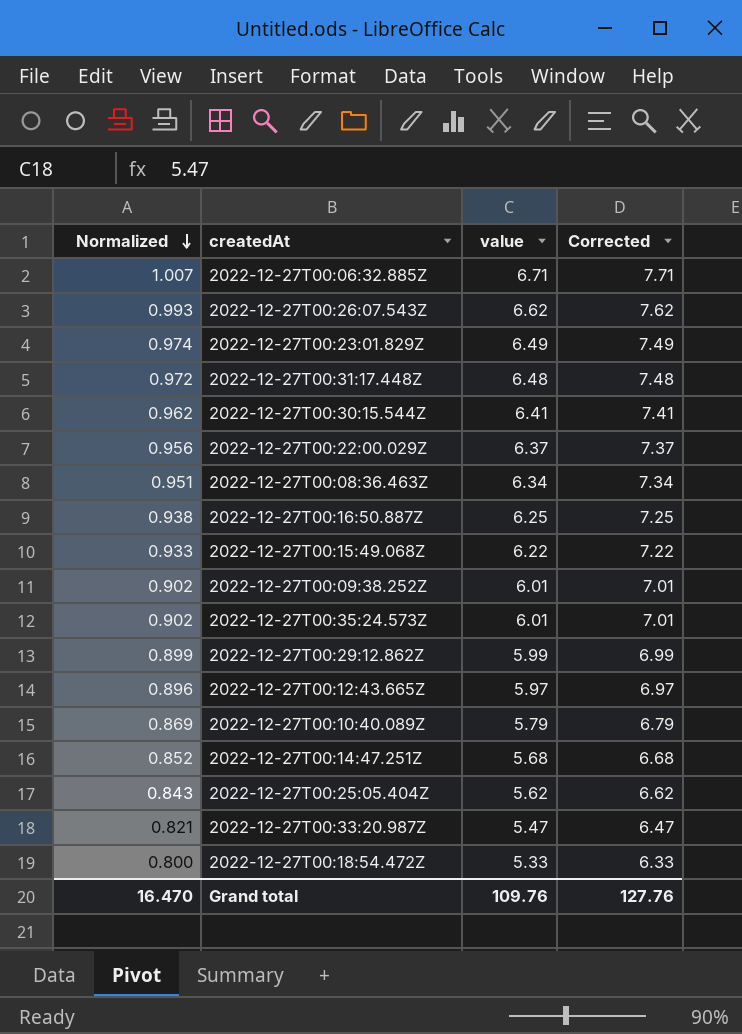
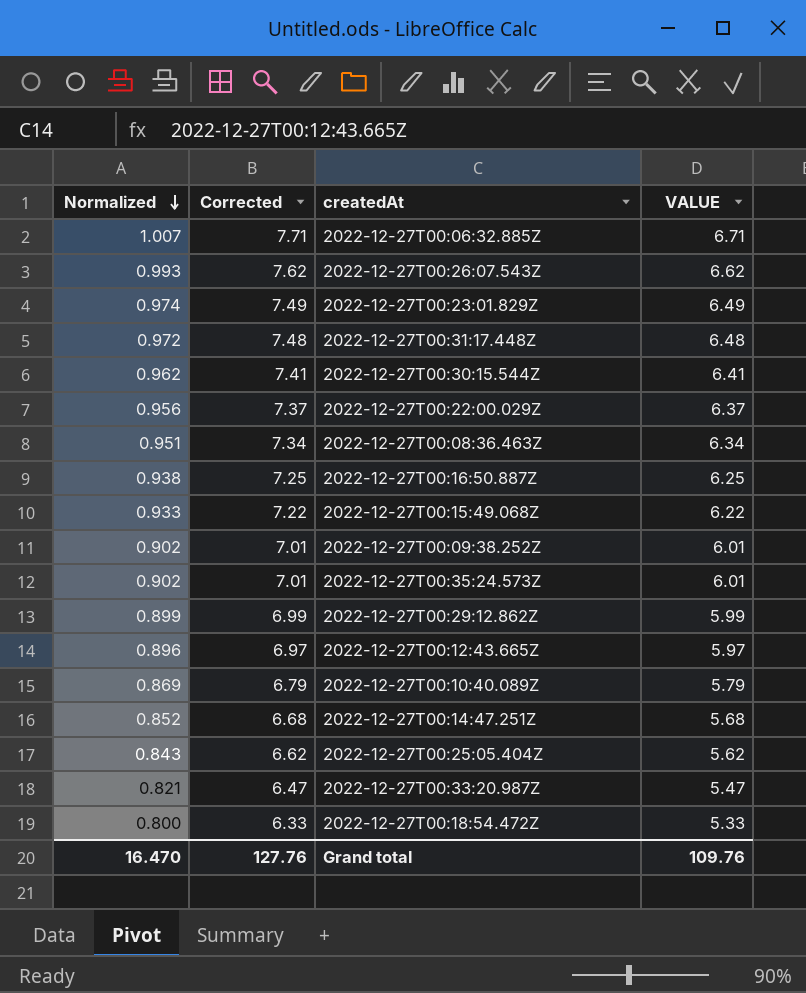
column Corrected | position: 4 -> 2
column name: value -> VALUE

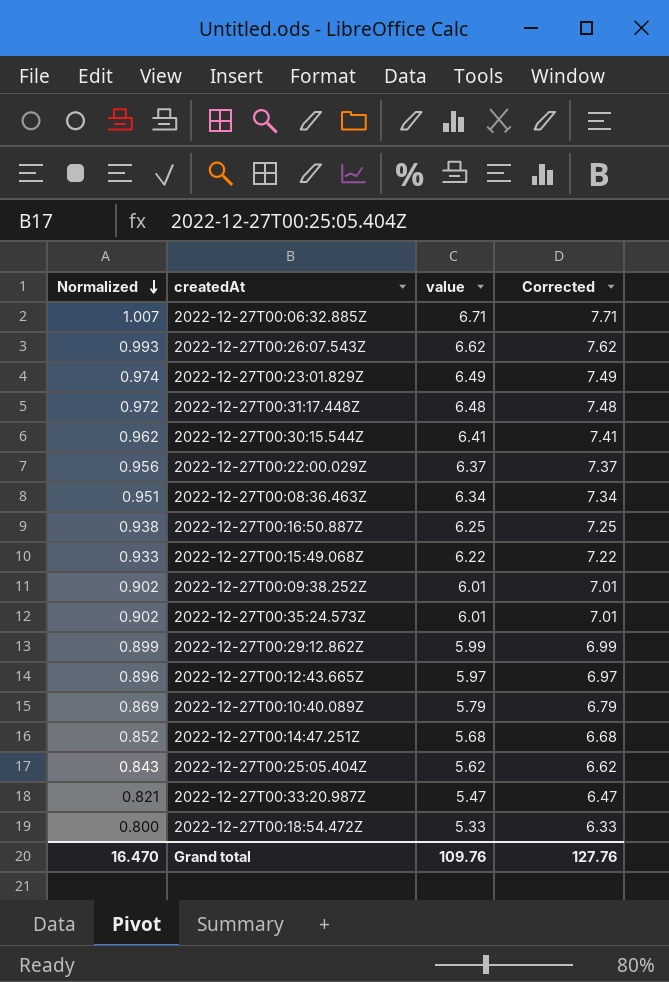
column name: VALUE -> value
column Corrected | position: 2 -> 4

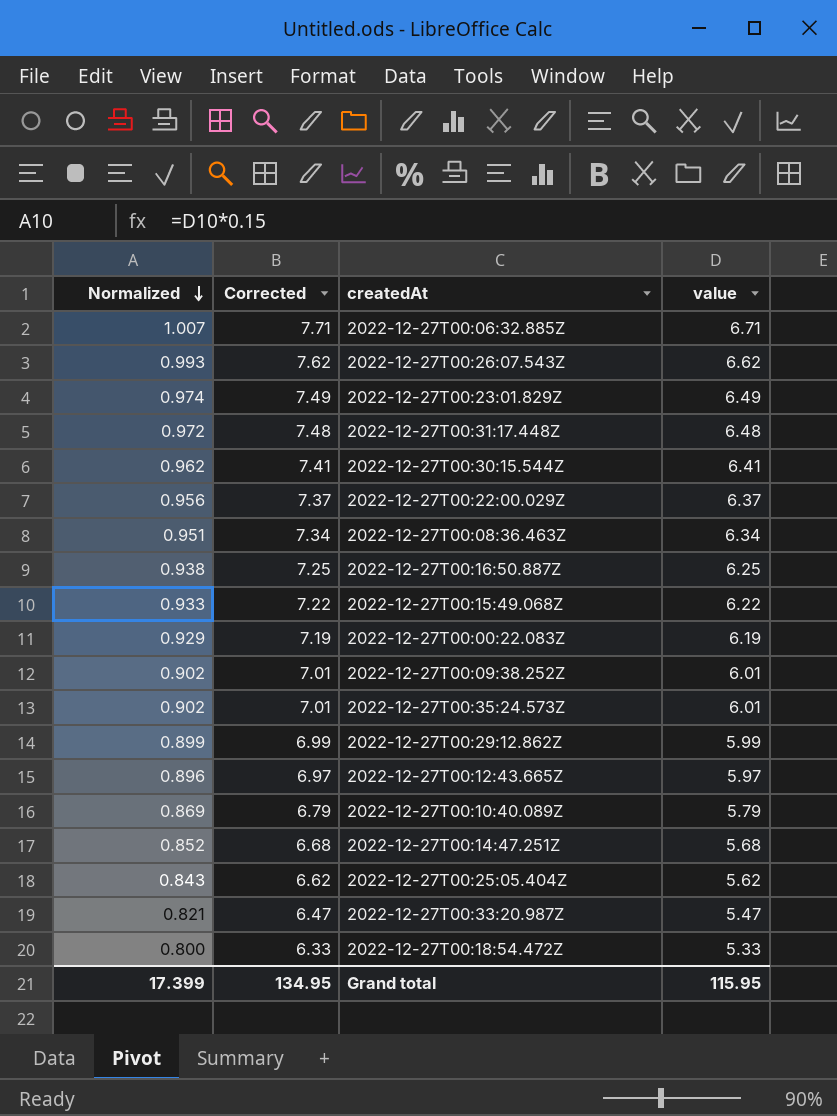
column Corrected | position: 4 -> 2
row 2022-12-27T00:00:22.083Z: none -> 0.929 | 7.19 | 6.19
Grand total | Normalized: 16.470 -> 17.399
Grand total | Corrected: 127.76 -> 134.95
Grand total | value: 109.76 -> 115.95

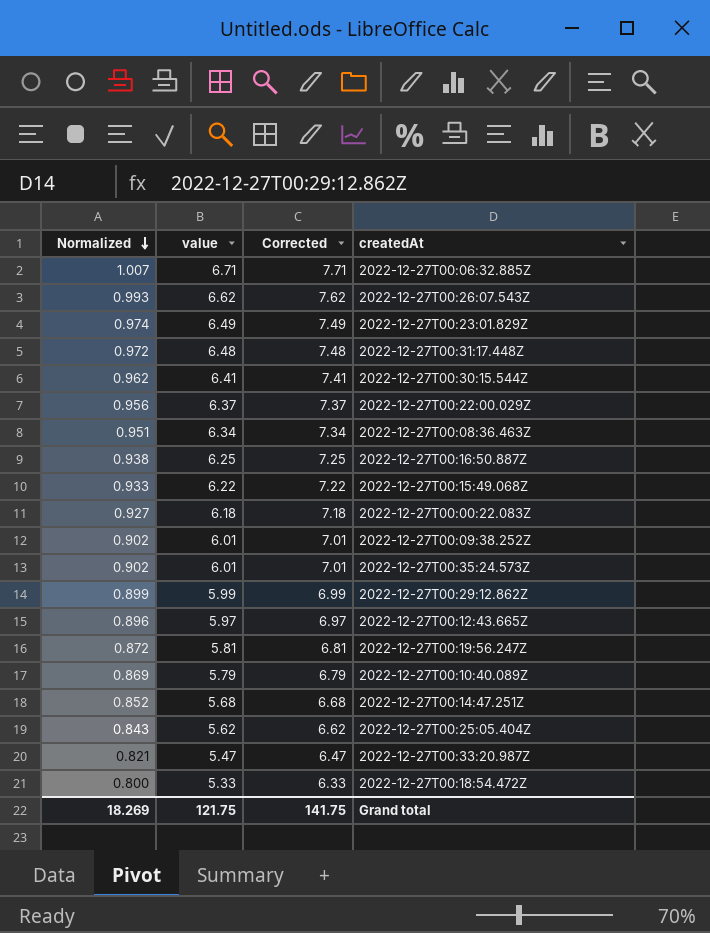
column value | position: 4 -> 2
2022-12-27T00:00:22.083Z | Normalized: 0.929 -> 0.927
2022-12-27T00:00:22.083Z | value: 6.19 -> 6.18
2022-12-27T00:00:22.083Z | Corrected: 7.19 -> 7.18
row 2022-12-27T00:19:56.247Z: none -> 0.872 | 5.81 | 6.81
Grand total | Normalized: 17.399 -> 18.269
Grand total | value: 115.95 -> 121.75
Grand total | Corrected: 134.95 -> 141.75

